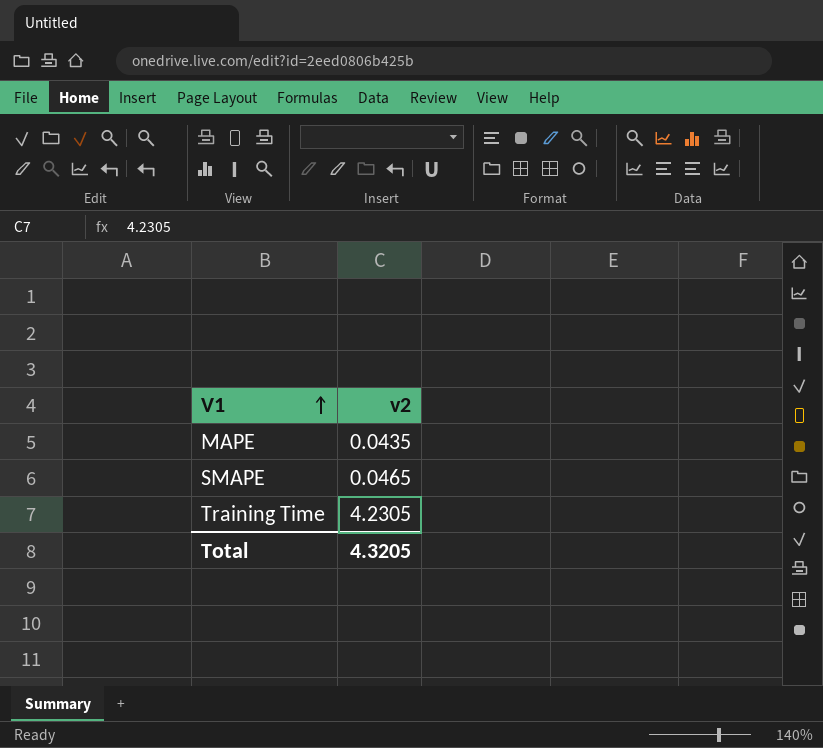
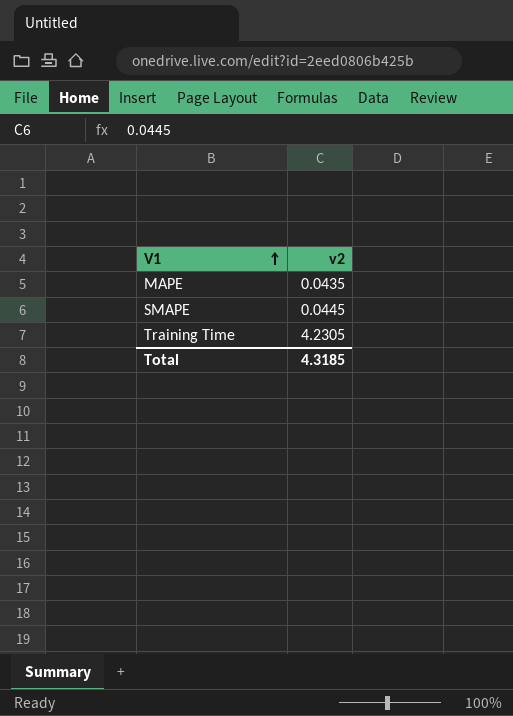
SMAPE | v2: 0.0465 -> 0.0445
Total | v2: 4.3205 -> 4.3185

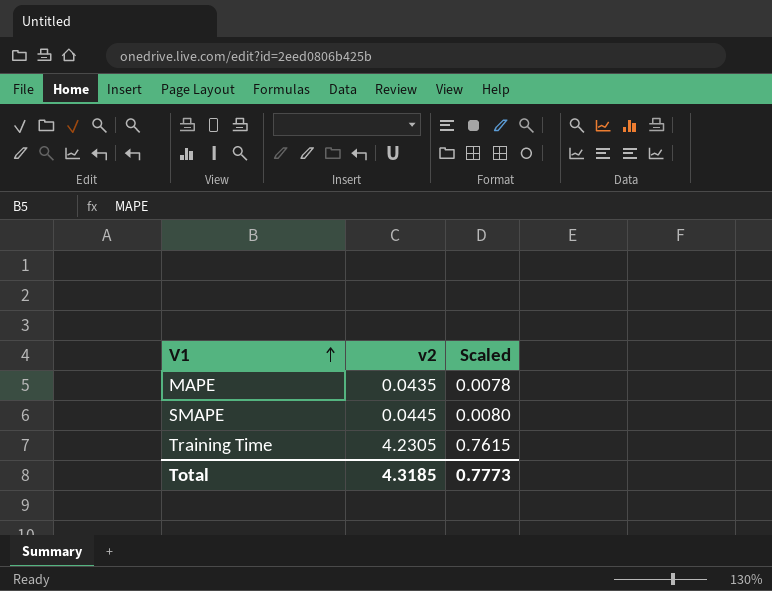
column Scaled | formula: none -> [v2] * 0.18

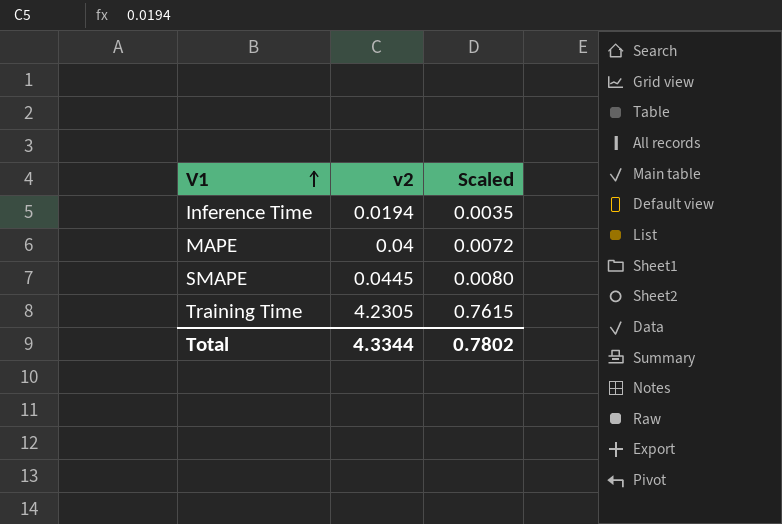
row Inference Time: none -> 0.0194 | 0.0035
MAPE | v2: 0.0435 -> 0.04
MAPE | Scaled: 0.0078 -> 0.0072
Total | v2: 4.3185 -> 4.3344
Total | Scaled: 0.7773 -> 0.7802

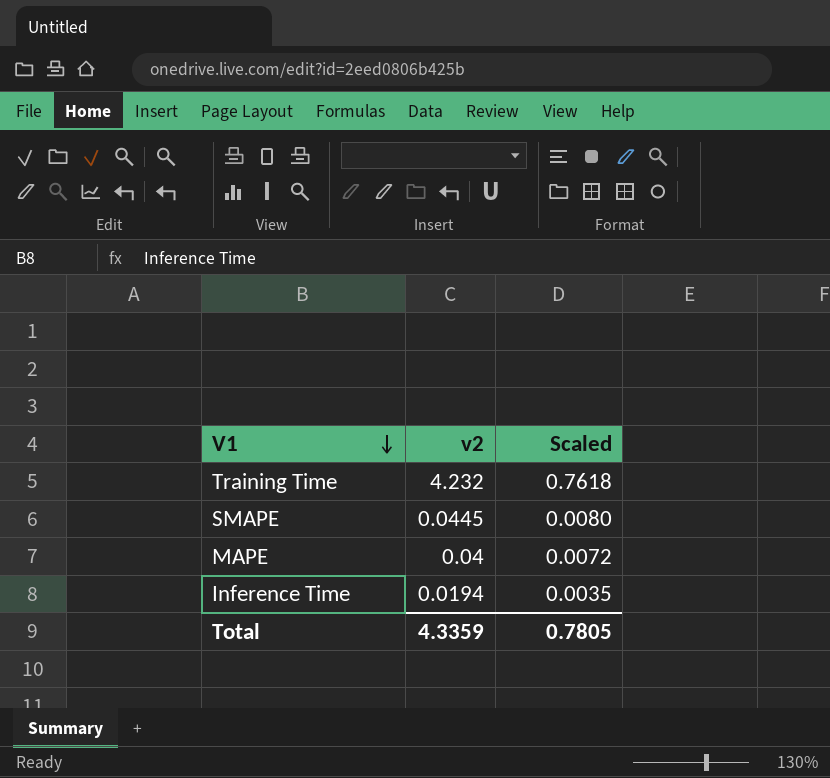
row order: V1 ascending -> V1 descending
Training Time | v2: 4.2305 -> 4.232
Training Time | Scaled: 0.7615 -> 0.7618
Total | v2: 4.3344 -> 4.3359
Total | Scaled: 0.7802 -> 0.7805

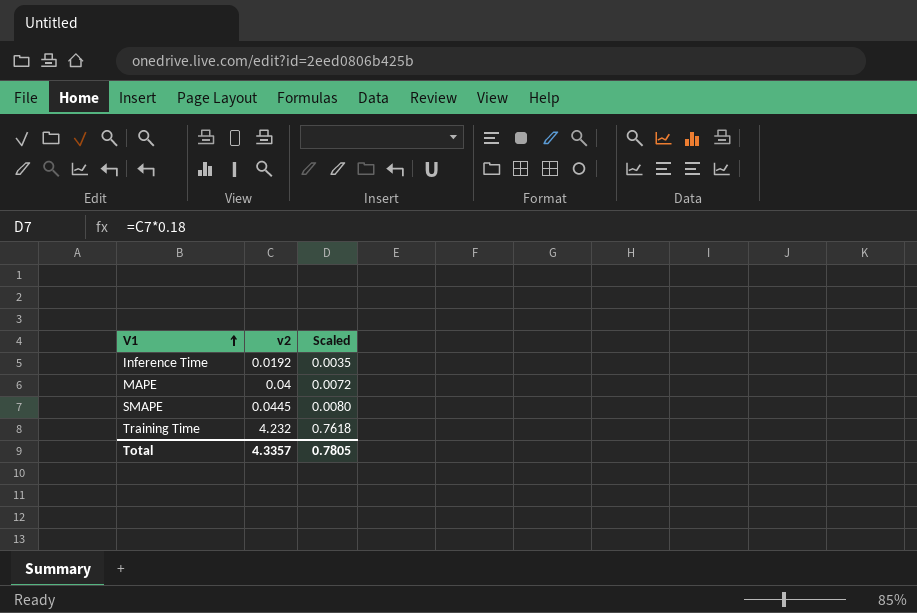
row order: V1 descending -> V1 ascending
Inference Time | v2: 0.0194 -> 0.0192
Total | v2: 4.3359 -> 4.3357

